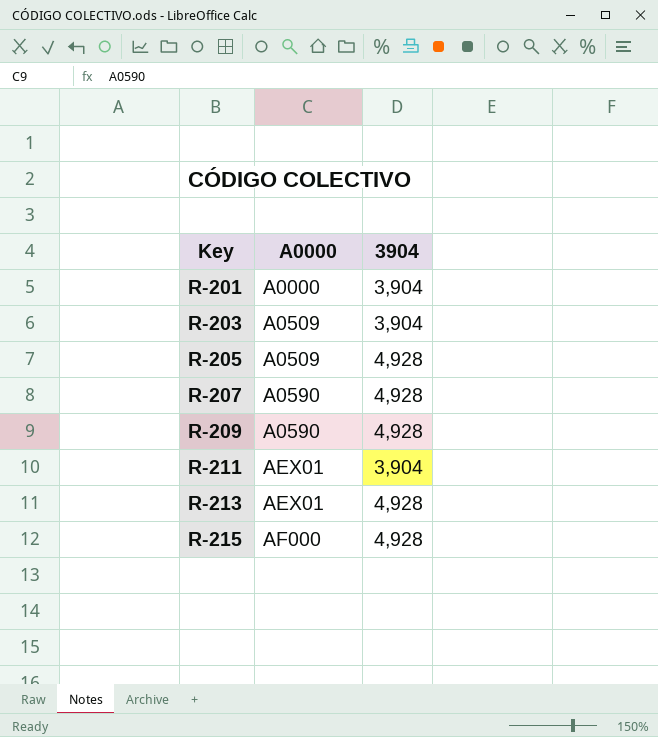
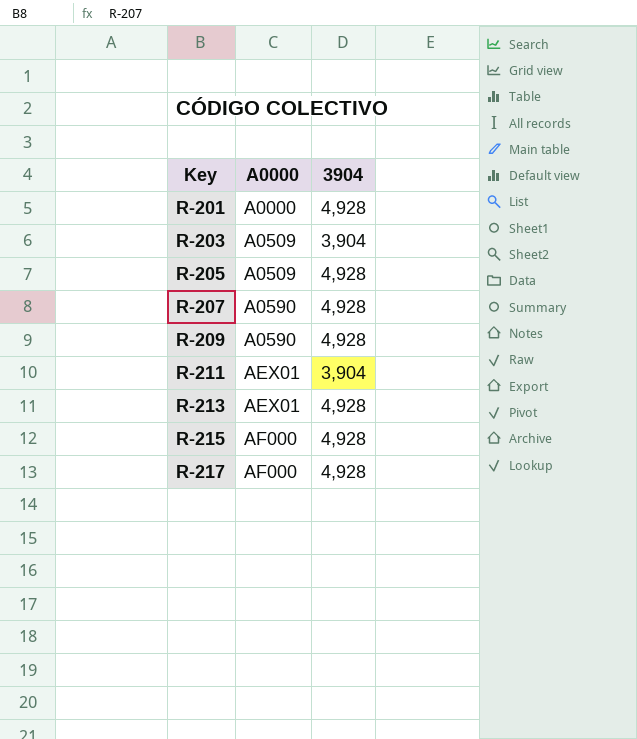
R-201 | 3904: 3,904 -> 4,928
row R-217: none -> AF000 | 4,928

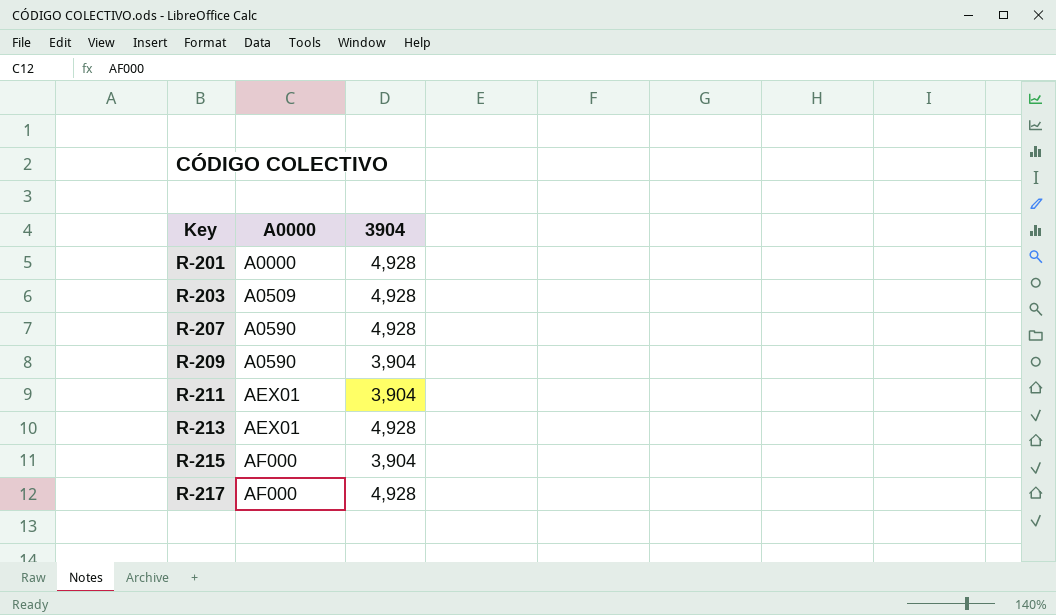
row R-205: A0509 | 4,928 -> none
R-203 | 3904: 3,904 -> 4,928
R-209 | 3904: 4,928 -> 3,904
R-215 | 3904: 4,928 -> 3,904

